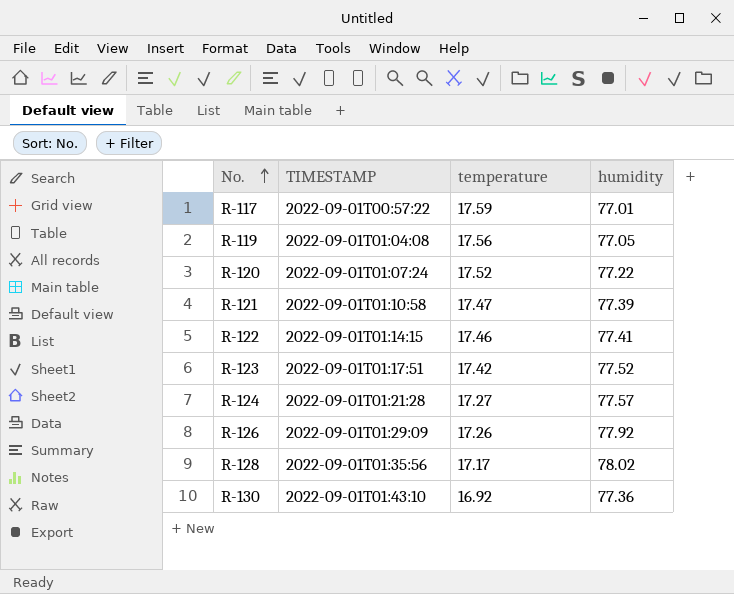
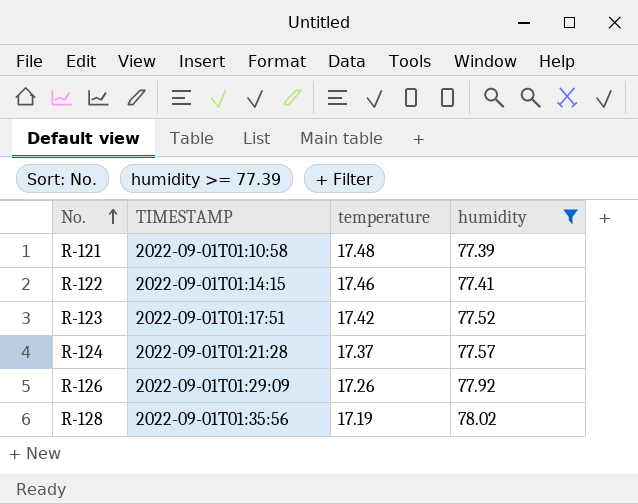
filter: none -> humidity >= 77.39
R-121 | temperature: 17.47 -> 17.48
R-124 | temperature: 17.27 -> 17.37
R-128 | temperature: 17.17 -> 17.19

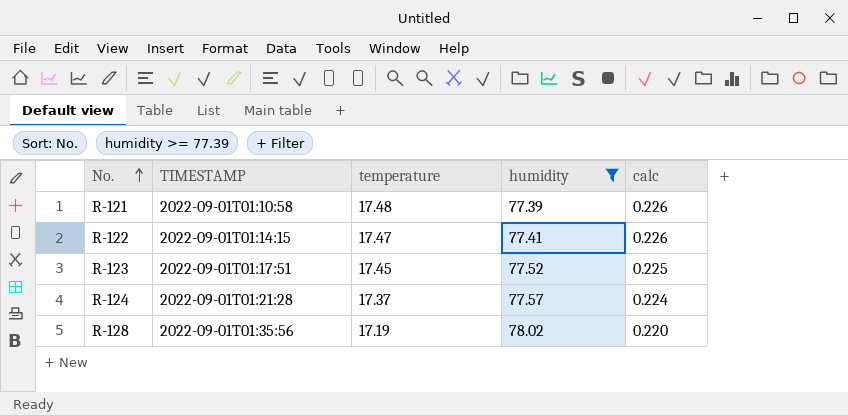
column calc | formula: none -> [temperature] / [humidity]
row R-126: 2022-09-01T01:29:09 | 17.26 | 77.92 -> none
R-122 | temperature: 17.46 -> 17.47
R-123 | temperature: 17.42 -> 17.45

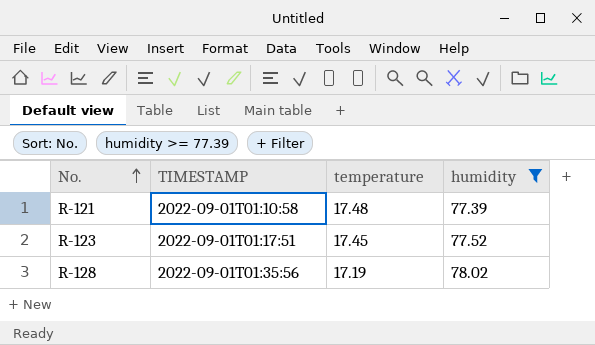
column calc | formula: [temperature] / [humidity] -> none
row R-122: 2022-09-01T01:14:15 | 17.47 | 77.41 | 0.226 -> none
row R-124: 2022-09-01T01:21:28 | 17.37 | 77.57 | 0.224 -> none

